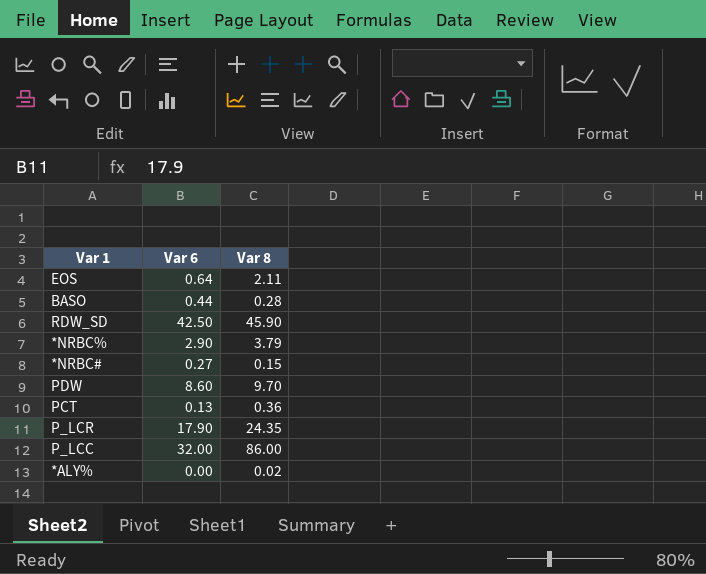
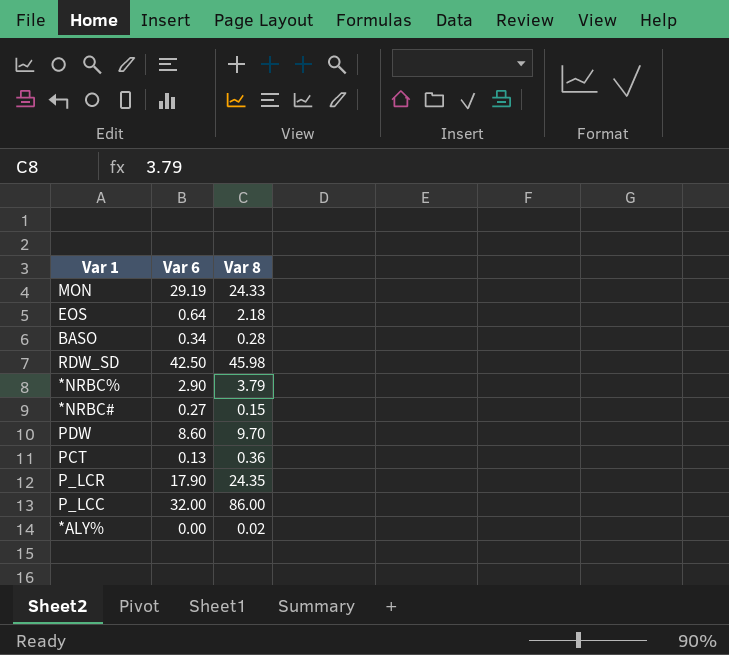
row MON: none -> 29.19 | 24.33
EOS | Var 8: 2.11 -> 2.18
BASO | Var 6: 0.44 -> 0.34
RDW_SD | Var 8: 45.90 -> 45.98

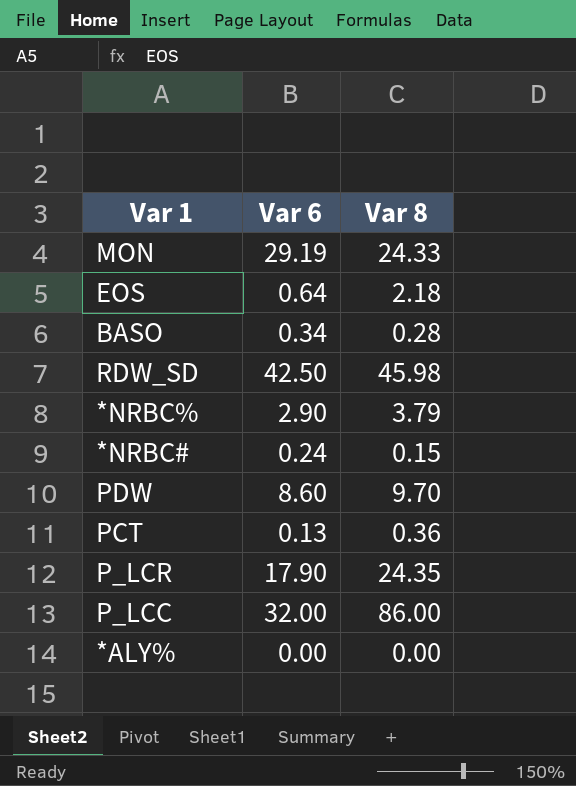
*NRBC# | Var 6: 0.27 -> 0.24
*ALY% | Var 8: 0.02 -> 0.00

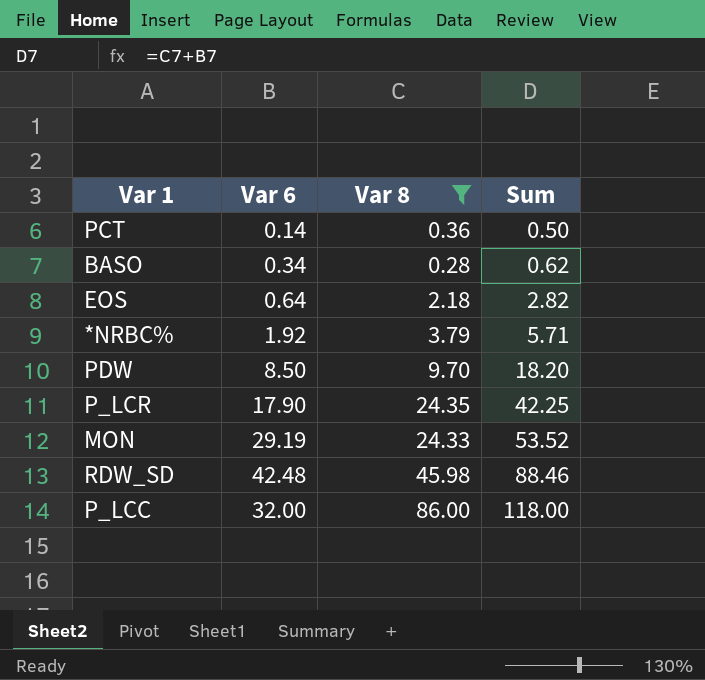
filter: none -> Var 8 >= 0.28
row order: none -> Sum ascending
column Sum | formula: none -> [Var 6] + [Var 8]
PCT | Var 6: 0.13 -> 0.14
*NRBC% | Var 6: 2.90 -> 1.92
PDW | Var 6: 8.60 -> 8.50
RDW_SD | Var 6: 42.50 -> 42.48

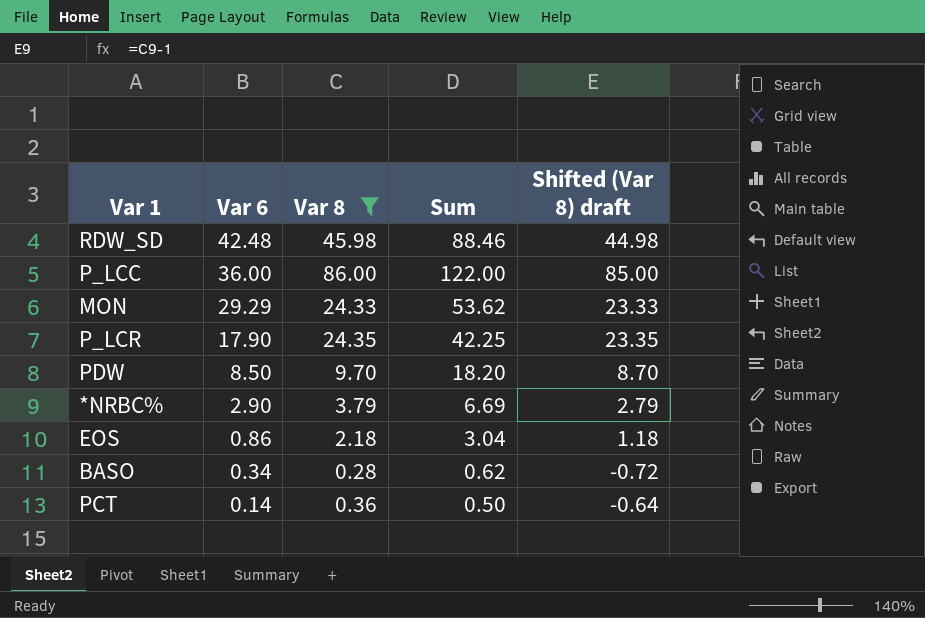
row order: Sum ascending -> Var 6 descending
column Shifted (Var 8) draft | formula: none -> [Var 8] - 1
P_LCC | Var 6: 32.00 -> 36.00
P_LCC | Sum: 118.00 -> 122.00
MON | Var 6: 29.19 -> 29.29
MON | Sum: 53.52 -> 53.62
*NRBC% | Var 6: 1.92 -> 2.90
*NRBC% | Sum: 5.71 -> 6.69
EOS | Var 6: 0.64 -> 0.86
EOS | Sum: 2.82 -> 3.04

